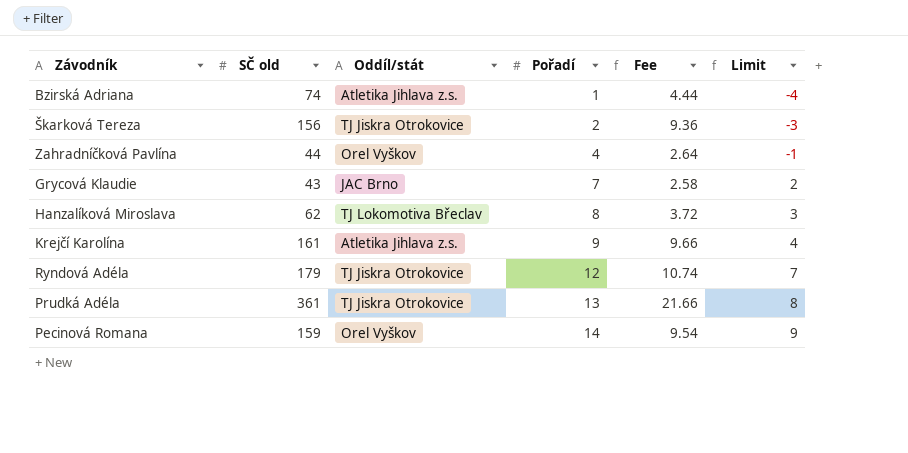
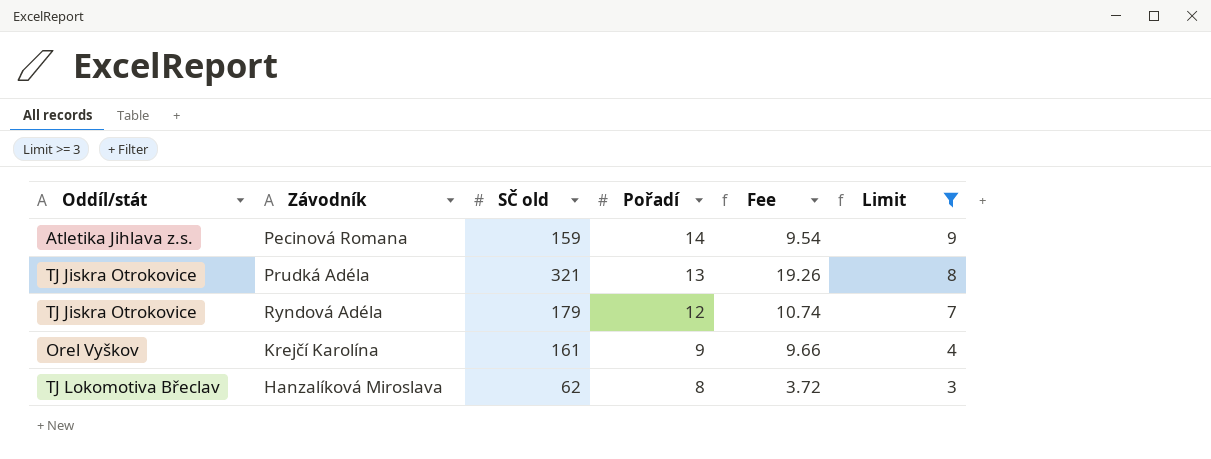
filter: none -> Limit >= 3
row order: Pořadí ascending -> Pořadí descending
column Oddíl/stát | position: 3 -> 1
Pecinová Romana | Oddíl/stát: Orel Vyškov -> Atletika Jihlava z.s.
Prudká Adéla | SČ old: 361 -> 321
Prudká Adéla | Fee: 21.66 -> 19.26
Krejčí Karolína | Oddíl/stát: Atletika Jihlava z.s. -> Orel Vyškov

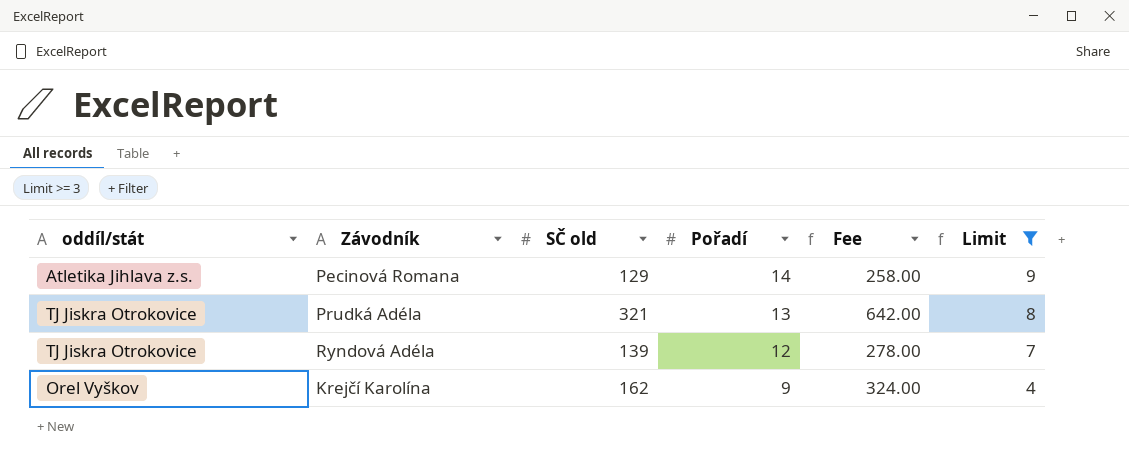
column name: Oddíl/stát -> oddíl/stát
column Fee | formula: [SČ old] * 0.06 -> [SČ old] * 2
row Hanzalíková Miroslava: TJ Lokomotiva Břeclav | 62 | 8 | 3.72 | 3 -> none
Pecinová Romana | SČ old: 159 -> 129
Ryndová Adéla | SČ old: 179 -> 139
Krejčí Karolína | SČ old: 161 -> 162

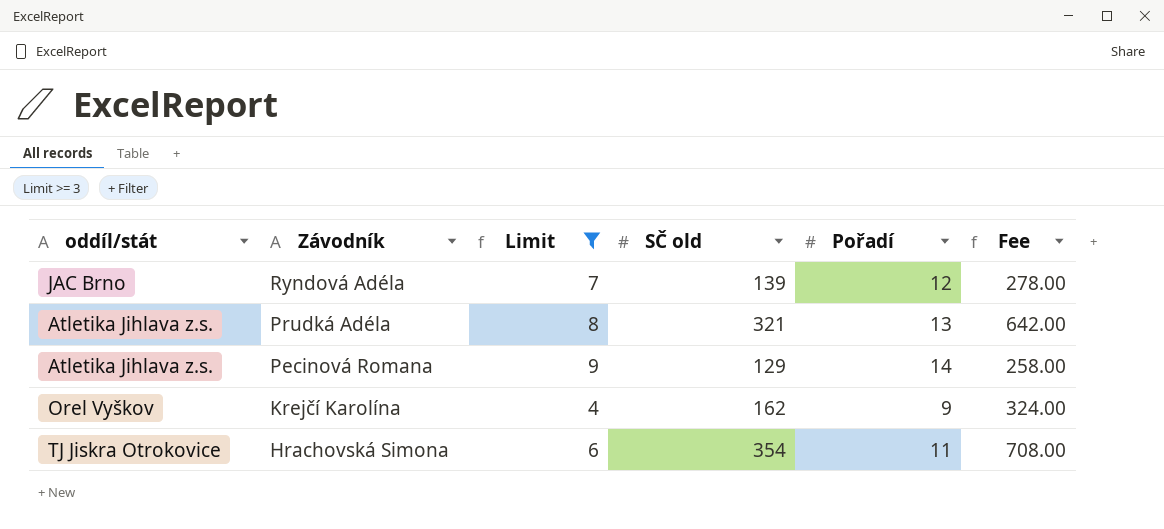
row order: Pořadí descending -> Závodník descending
column Limit | position: 6 -> 3
Ryndová Adéla | oddíl/stát: TJ Jiskra Otrokovice -> JAC Brno
Prudká Adéla | oddíl/stát: TJ Jiskra Otrokovice -> Atletika Jihlava z.s.
row Hrachovská Simona: none -> TJ Jiskra Otrokovice | 6 | 354 | 11 | 708.00

